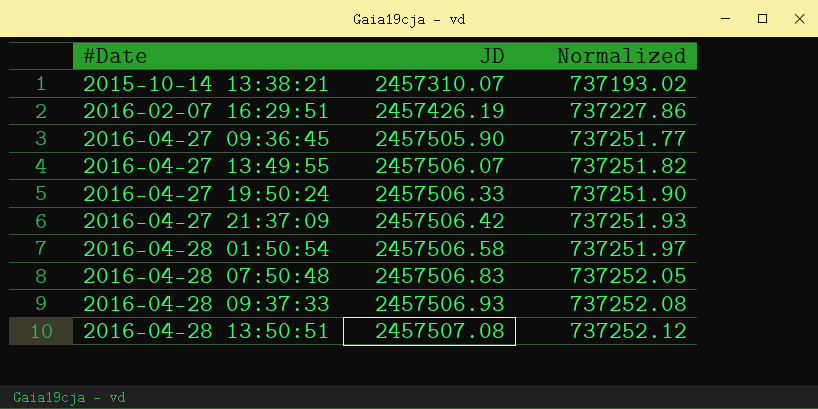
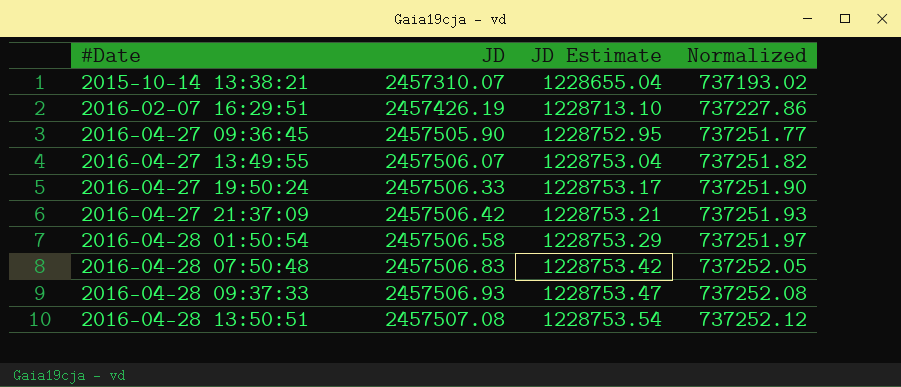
column JD Estimate | formula: none -> [JD] * 0.5

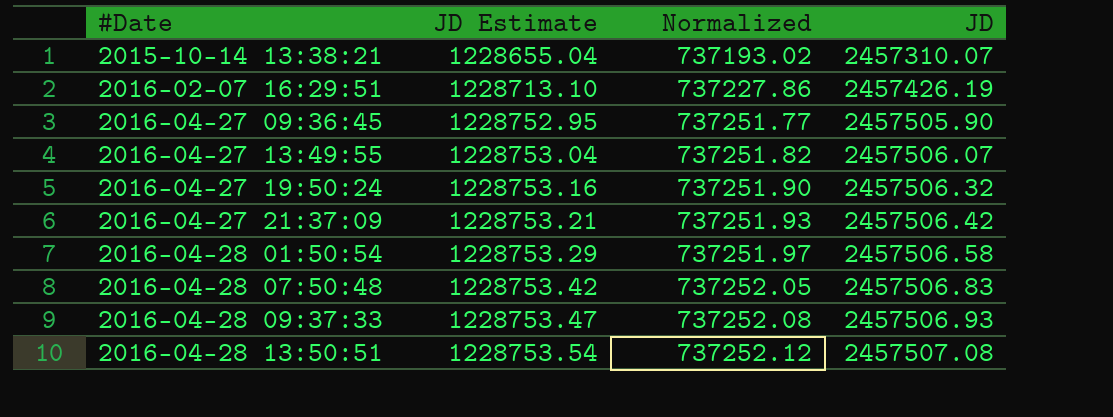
column JD | position: 2 -> 4
2016-04-27 19:50:24 | JD Estimate: 1228753.17 -> 1228753.16
2016-04-27 19:50:24 | JD: 2457506.33 -> 2457506.32

